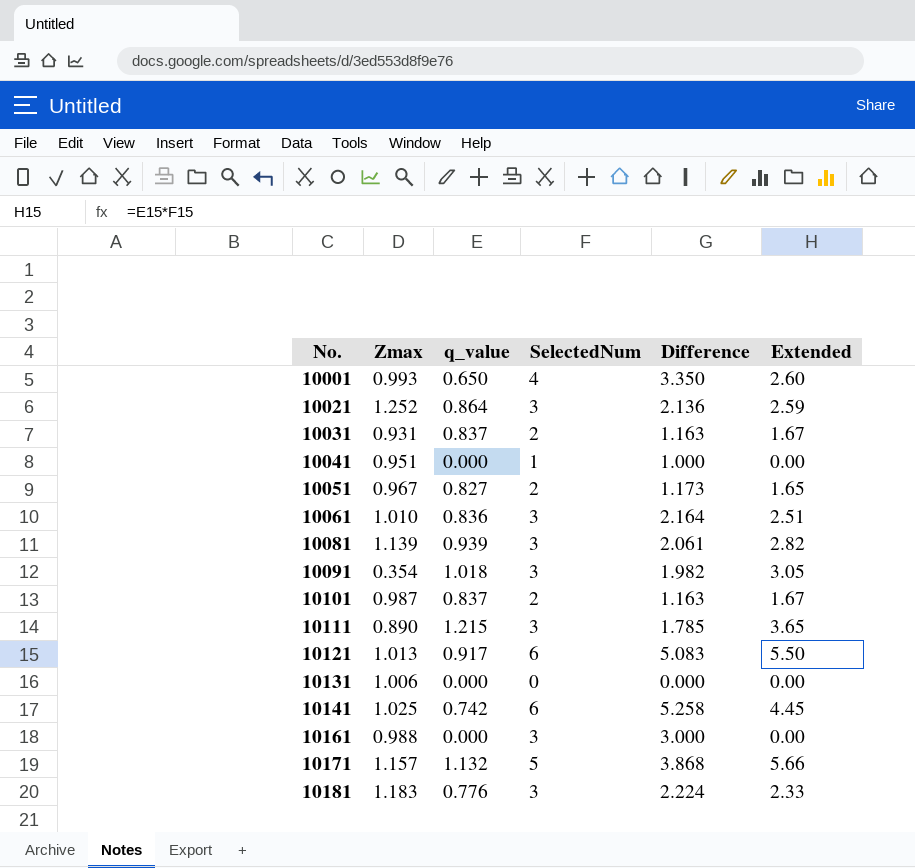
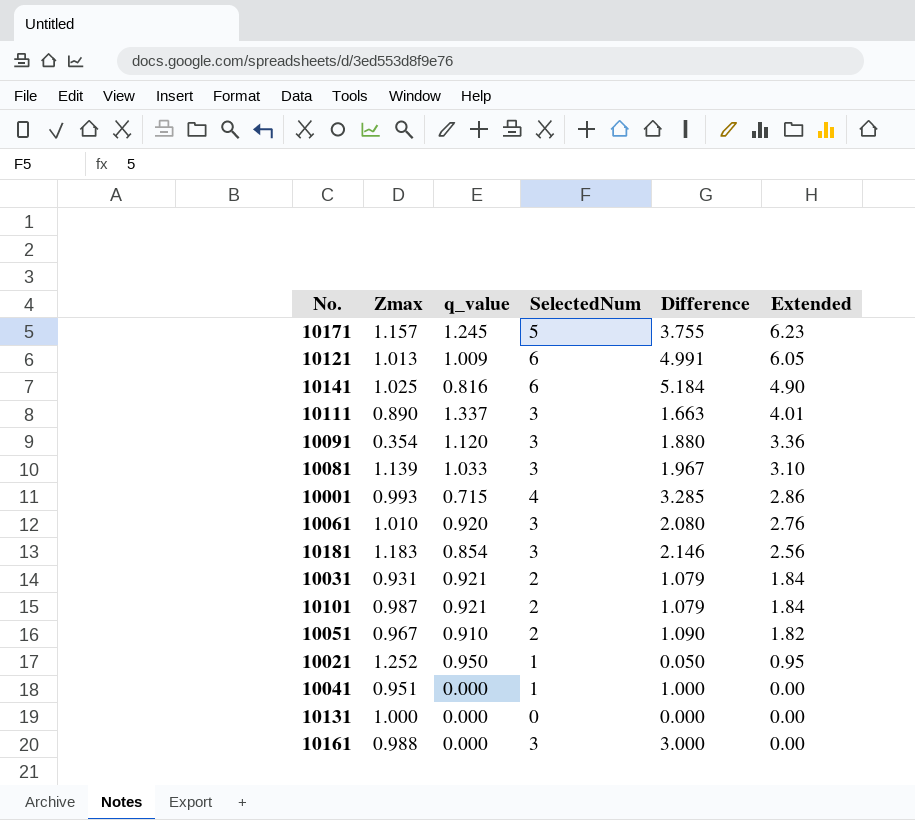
row order: No. ascending -> Extended descending
10171 | q_value: 1.132 -> 1.245
10171 | Difference: 3.868 -> 3.755
10171 | Extended: 5.66 -> 6.23
10121 | q_value: 0.917 -> 1.009
10121 | Difference: 5.083 -> 4.991
10121 | Extended: 5.50 -> 6.05
10141 | q_value: 0.742 -> 0.816
10141 | Difference: 5.258 -> 5.184
10141 | Extended: 4.45 -> 4.90
10111 | q_value: 1.215 -> 1.337
10111 | Difference: 1.785 -> 1.663
10111 | Extended: 3.65 -> 4.01
10091 | q_value: 1.018 -> 1.120
10091 | Difference: 1.982 -> 1.880
10091 | Extended: 3.05 -> 3.36
10081 | q_value: 0.939 -> 1.033
10081 | Difference: 2.061 -> 1.967
10081 | Extended: 2.82 -> 3.10
10001 | q_value: 0.650 -> 0.715
10001 | Difference: 3.350 -> 3.285
10001 | Extended: 2.60 -> 2.86
10061 | q_value: 0.836 -> 0.920
10061 | Difference: 2.164 -> 2.080
10061 | Extended: 2.51 -> 2.76
10181 | q_value: 0.776 -> 0.854
10181 | Difference: 2.224 -> 2.146
10181 | Extended: 2.33 -> 2.56
10031 | q_value: 0.837 -> 0.921
10031 | Difference: 1.163 -> 1.079
10031 | Extended: 1.67 -> 1.84
10101 | q_value: 0.837 -> 0.921
10101 | Difference: 1.163 -> 1.079
10101 | Extended: 1.67 -> 1.84
10051 | q_value: 0.827 -> 0.910
10051 | Difference: 1.173 -> 1.090
10051 | Extended: 1.65 -> 1.82
10021 | q_value: 0.864 -> 0.950
10021 | SelectedNum: 3 -> 1
10021 | Difference: 2.136 -> 0.050
10021 | Extended: 2.59 -> 0.95
10131 | Zmax: 1.006 -> 1.000

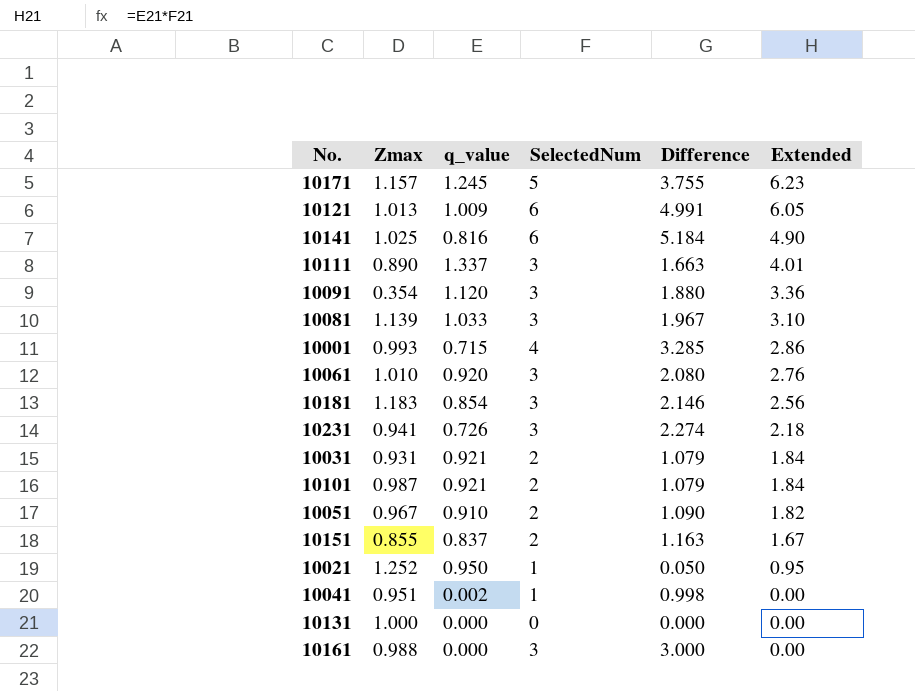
row 10231: none -> 0.941 | 0.726 | 3 | 2.274 | 2.18
row 10151: none -> 0.855 | 0.837 | 2 | 1.163 | 1.67
10041 | q_value: 0.000 -> 0.002
10041 | Difference: 1.000 -> 0.998

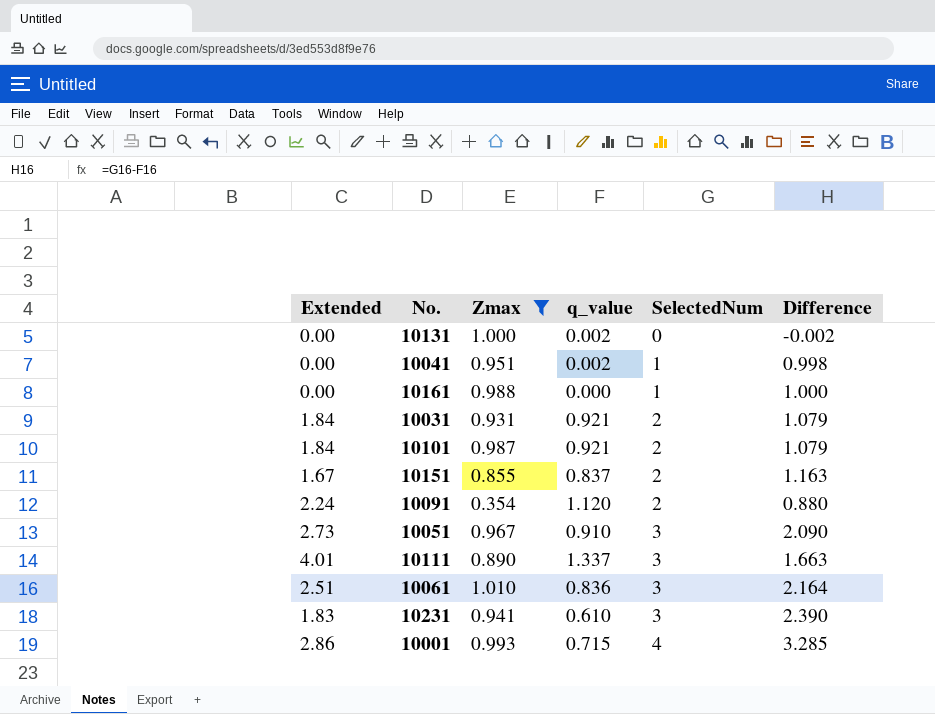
filter: none -> Zmax <= 1.010
row order: Extended descending -> SelectedNum ascending
column Extended | position: 6 -> 1
10131 | q_value: 0.000 -> 0.002
10131 | Difference: 0.000 -> -0.002
10161 | SelectedNum: 3 -> 1
10161 | Difference: 3.000 -> 1.000
10091 | Extended: 3.36 -> 2.24
10091 | SelectedNum: 3 -> 2
10091 | Difference: 1.880 -> 0.880
10051 | Extended: 1.82 -> 2.73
10051 | SelectedNum: 2 -> 3
10051 | Difference: 1.090 -> 2.090
10061 | Extended: 2.76 -> 2.51
10061 | q_value: 0.920 -> 0.836
10061 | Difference: 2.080 -> 2.164
10231 | Extended: 2.18 -> 1.83
10231 | q_value: 0.726 -> 0.610
10231 | Difference: 2.274 -> 2.390

